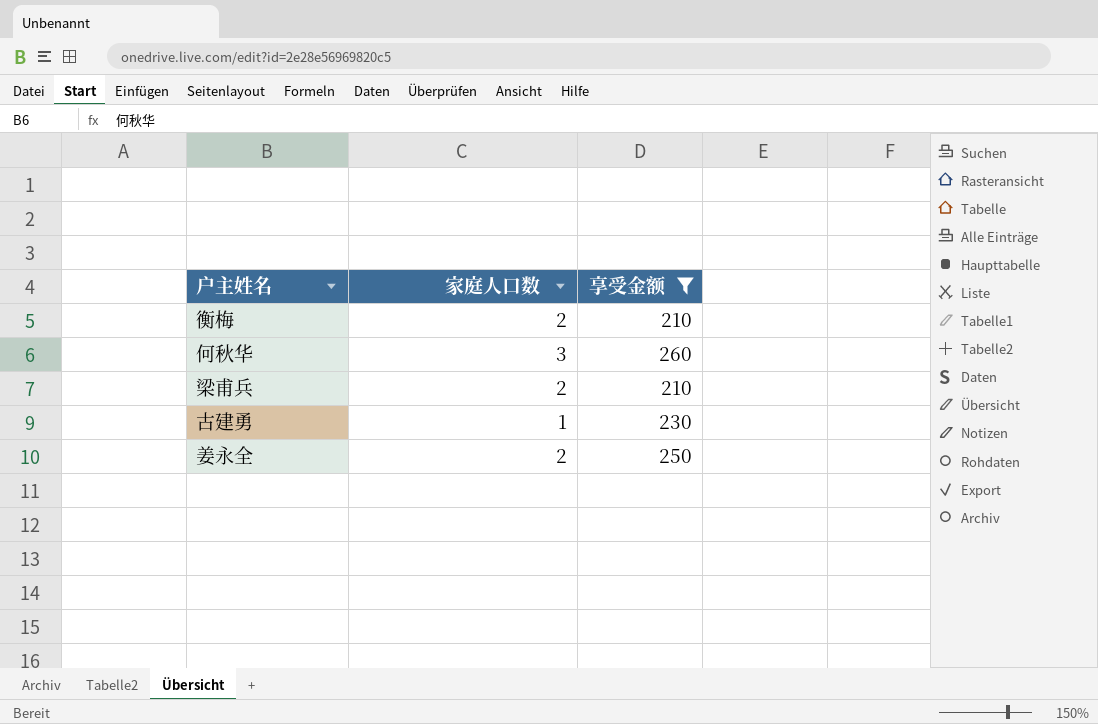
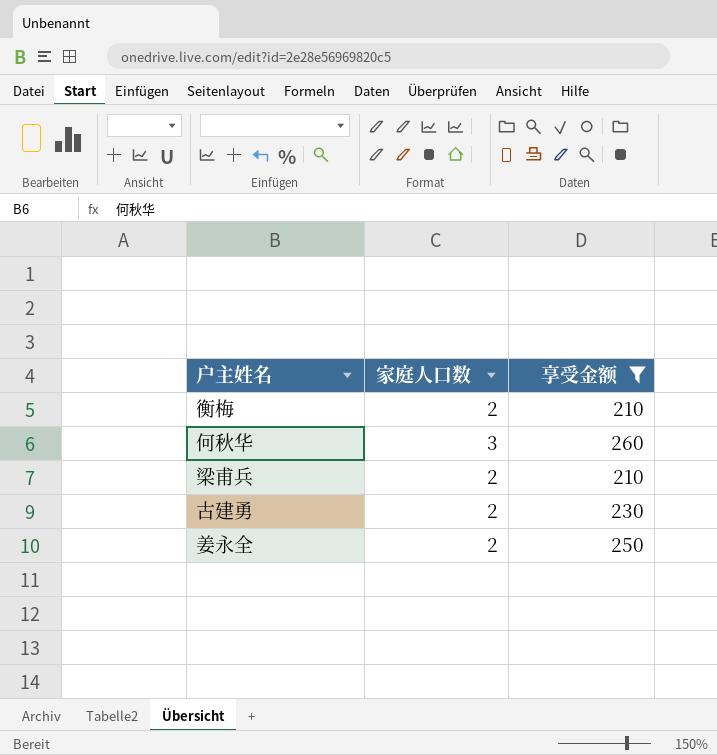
古建勇 | 家庭人口数: 1 -> 2

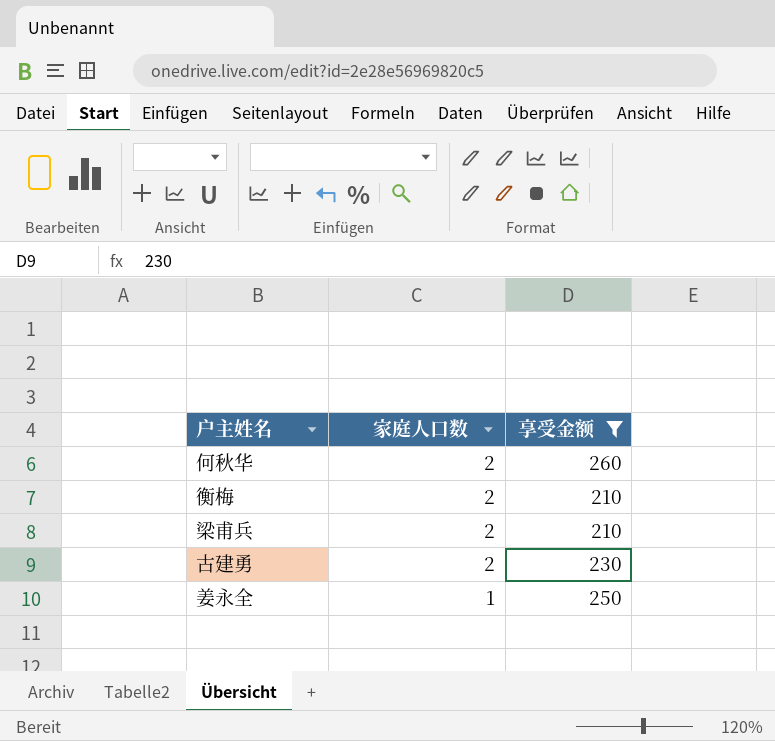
row order: none -> 家庭人口数 descending
何秋华 | 家庭人口数: 3 -> 2
姜永全 | 家庭人口数: 2 -> 1

